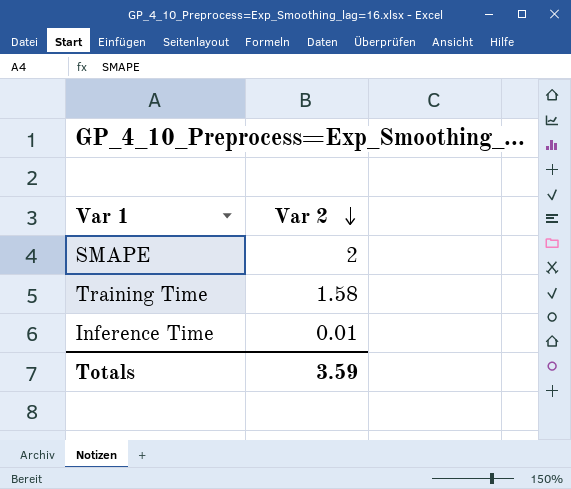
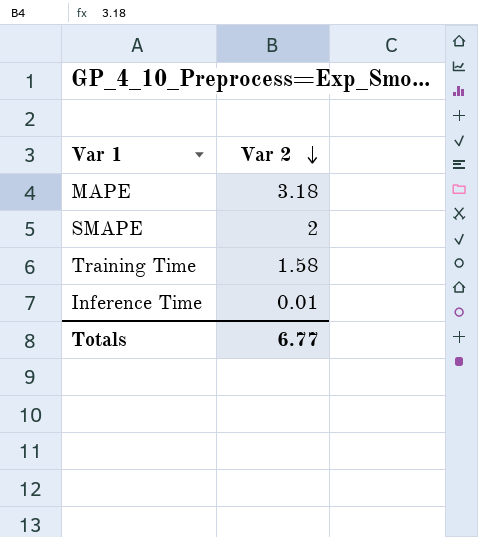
row MAPE: none -> 3.18
Totals | Var 2: 3.59 -> 6.77

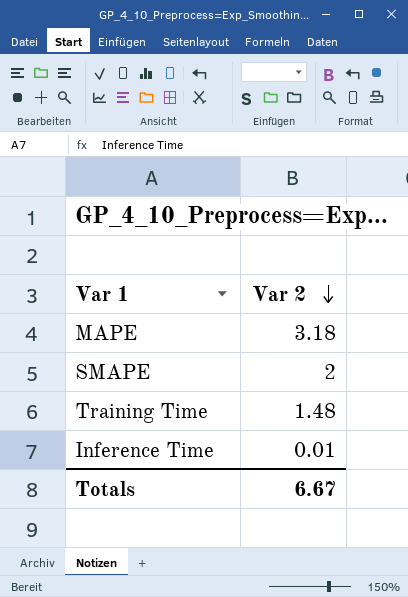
Training Time | Var 2: 1.58 -> 1.48
Totals | Var 2: 6.77 -> 6.67

